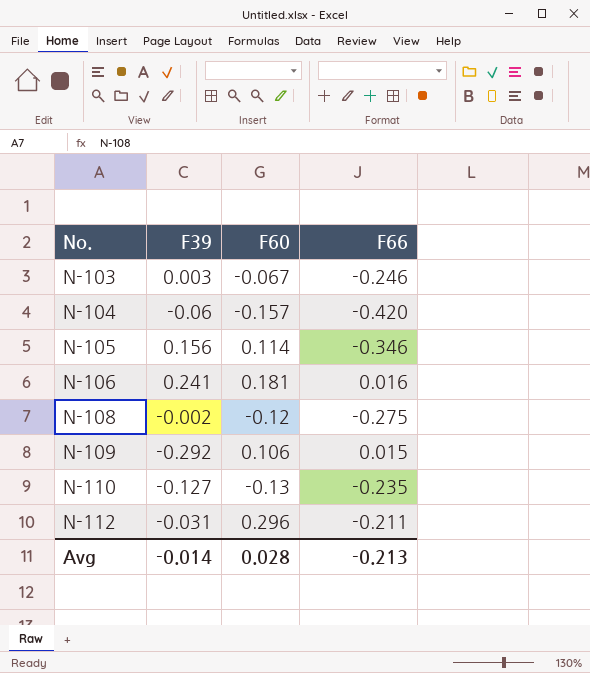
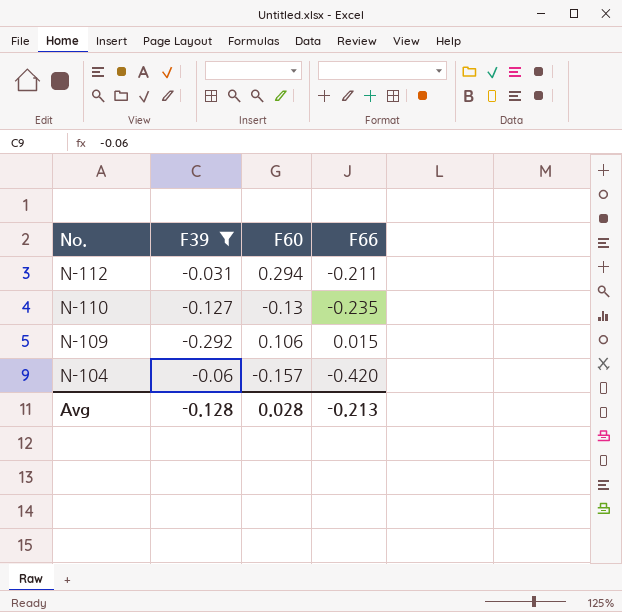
filter: none -> F39 <= -0.031
row order: No. ascending -> No. descending
N-112 | F60: 0.296 -> 0.294
Avg | F39: -0.014 -> -0.128

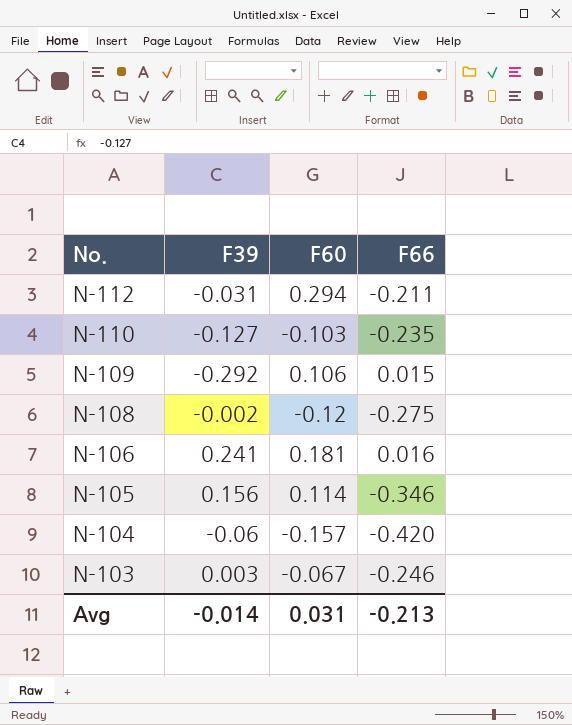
filter: F39 <= -0.031 -> none
N-110 | F60: -0.13 -> -0.103
Avg | F39: -0.128 -> -0.014
Avg | F60: 0.028 -> 0.031

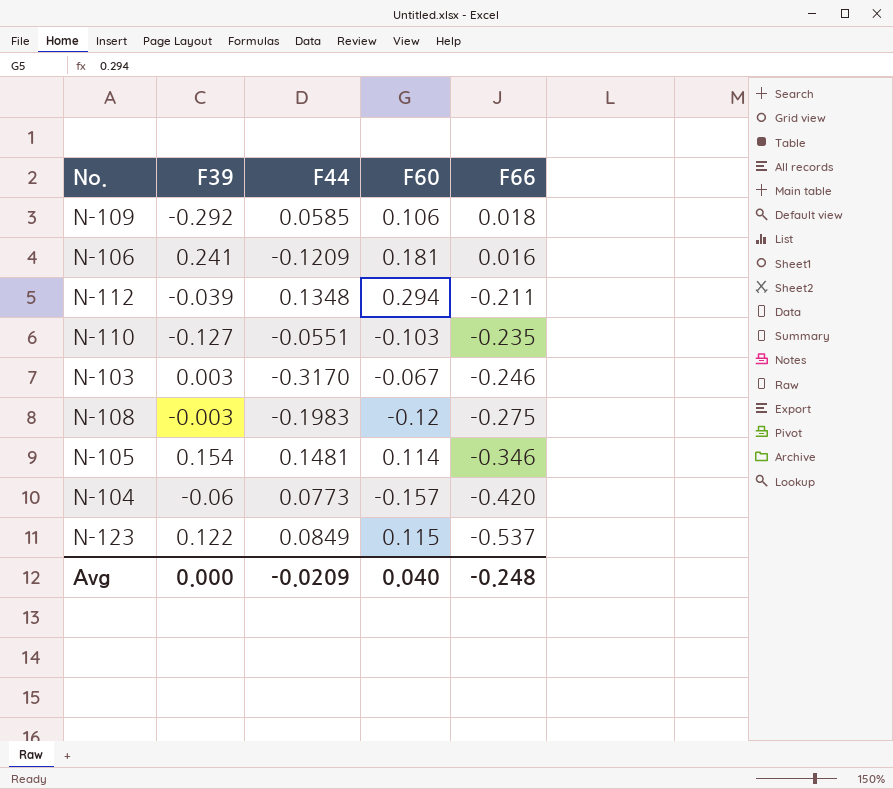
row order: No. descending -> F66 descending
column F44 | position: none -> 3
N-109 | F66: 0.015 -> 0.018
N-112 | F39: -0.031 -> -0.039
N-108 | F39: -0.002 -> -0.003
N-105 | F39: 0.156 -> 0.154
row N-123: none -> 0.122 | 0.0849 | 0.115 | -0.537
Avg | F39: -0.014 -> 0.000
Avg | F60: 0.031 -> 0.040
Avg | F66: -0.213 -> -0.248

